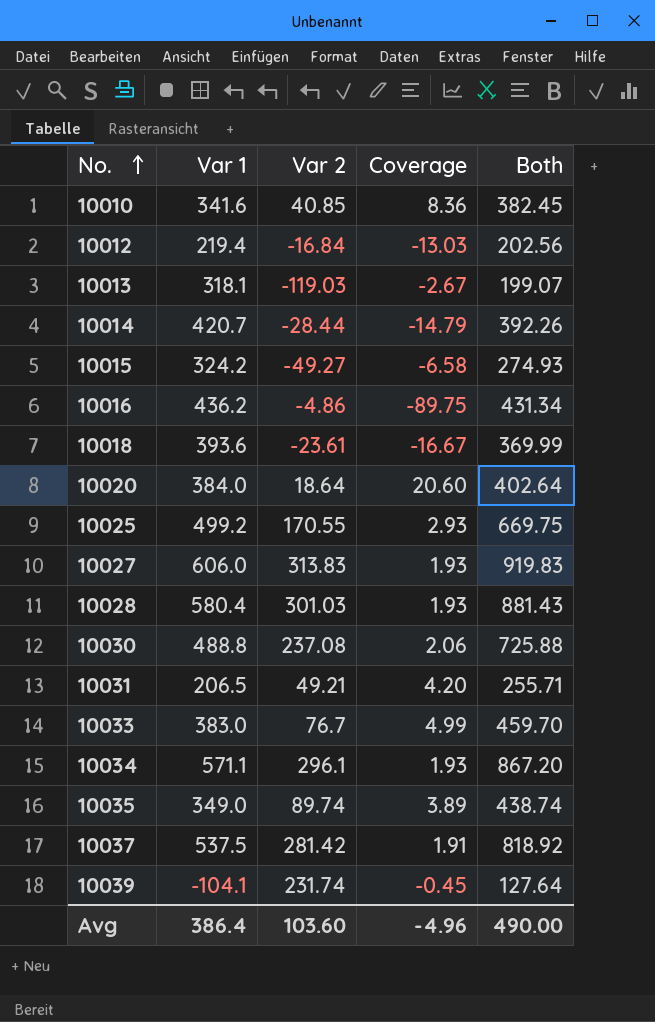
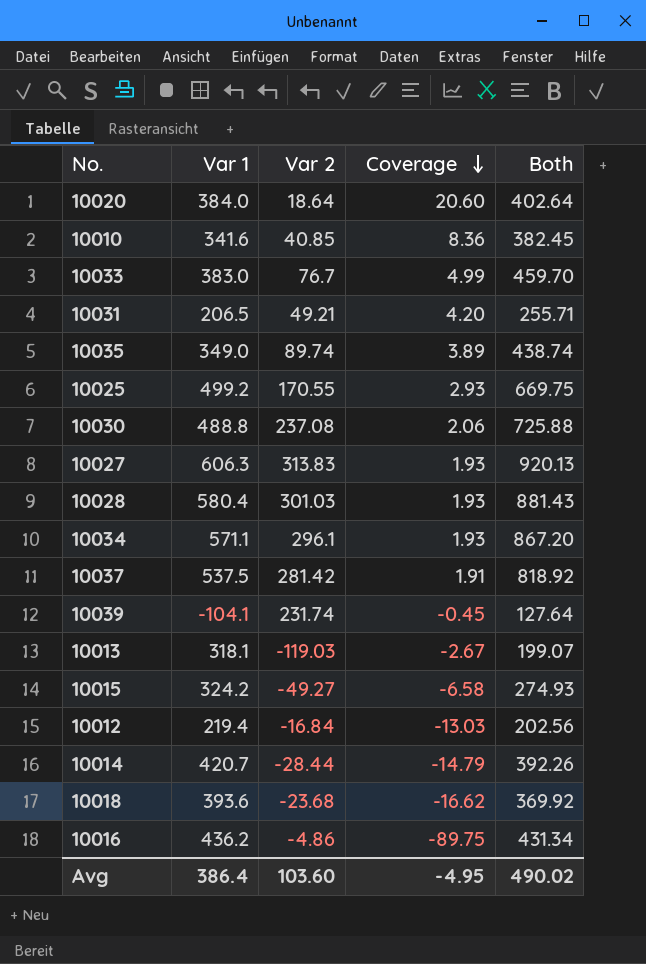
row order: No. ascending -> Coverage descending
10027 | Var 1: 606.0 -> 606.3
10027 | Both: 919.83 -> 920.13
10018 | Var 2: -23.61 -> -23.68
10018 | Coverage: -16.67 -> -16.62
10018 | Both: 369.99 -> 369.92
Avg | Coverage: -4.96 -> -4.95
Avg | Both: 490.00 -> 490.02

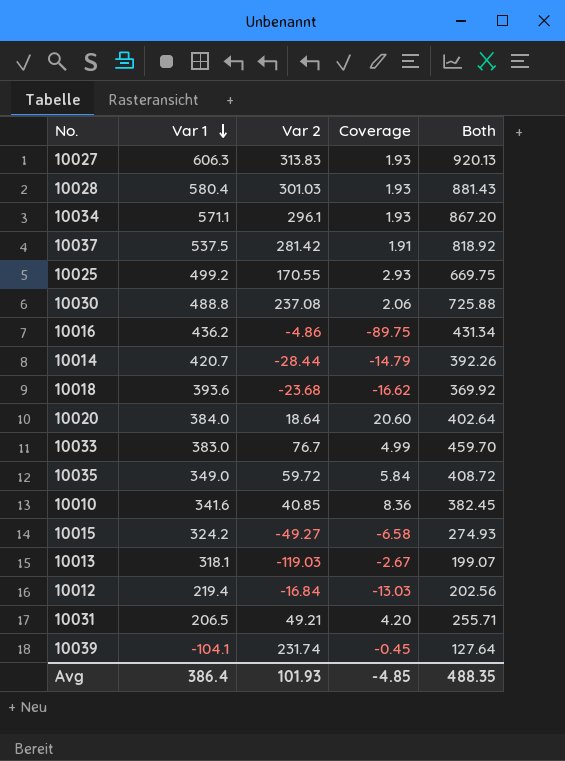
row order: Coverage descending -> Var 1 descending
10035 | Var 2: 89.74 -> 59.72
10035 | Coverage: 3.89 -> 5.84
10035 | Both: 438.74 -> 408.72
Avg | Var 2: 103.60 -> 101.93
Avg | Coverage: -4.95 -> -4.85
Avg | Both: 490.02 -> 488.35

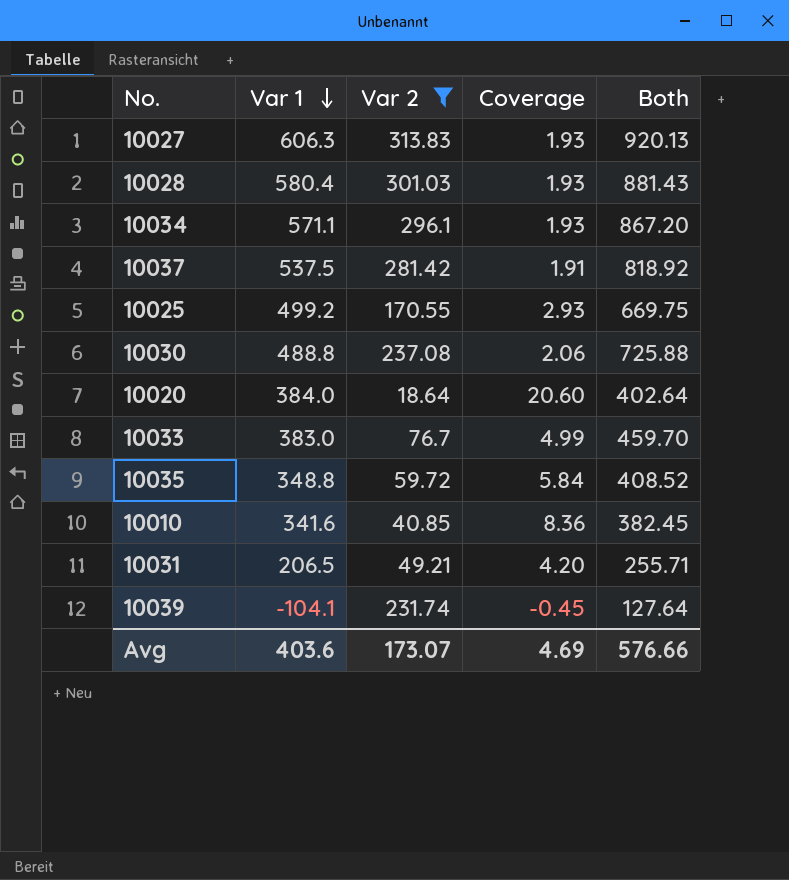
filter: none -> Var 2 >= 18.64
10035 | Var 1: 349.0 -> 348.8
10035 | Both: 408.72 -> 408.52
Avg | Var 1: 386.4 -> 403.6
Avg | Var 2: 101.93 -> 173.07
Avg | Coverage: -4.85 -> 4.69
Avg | Both: 488.35 -> 576.66

